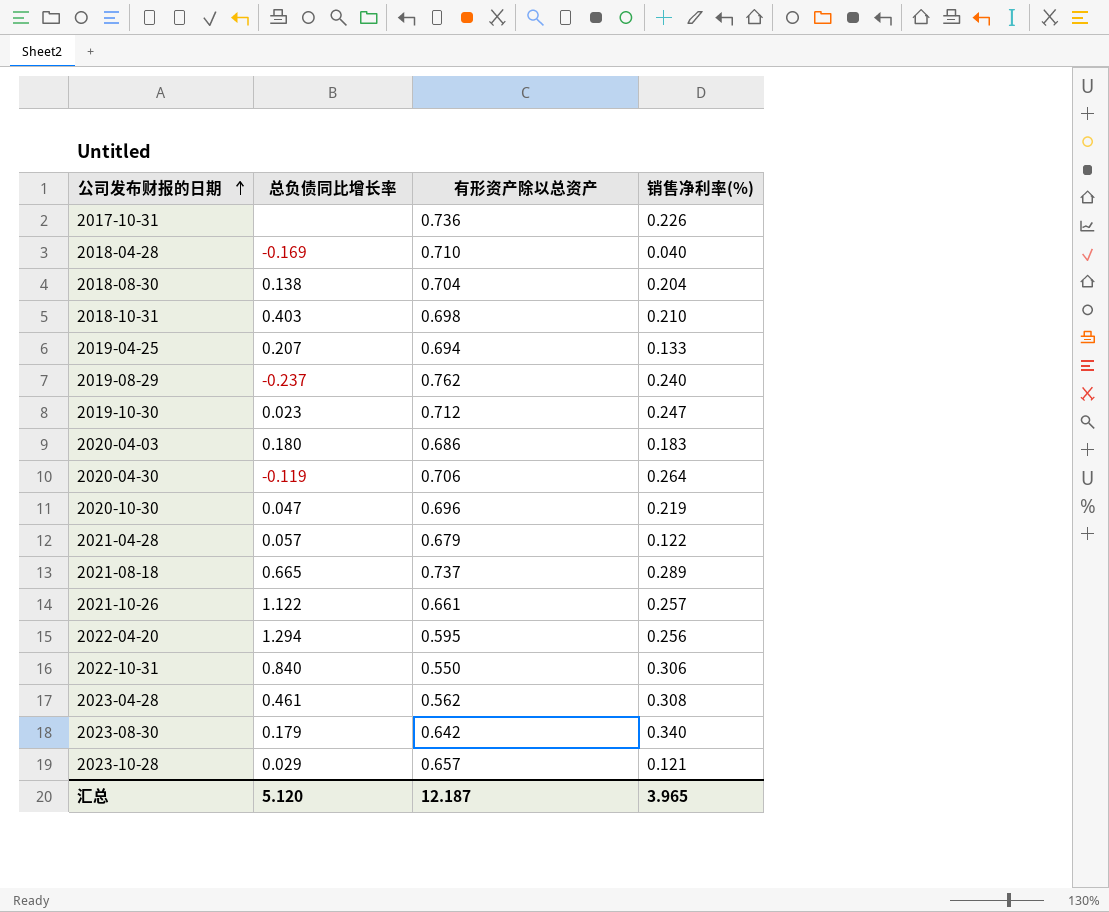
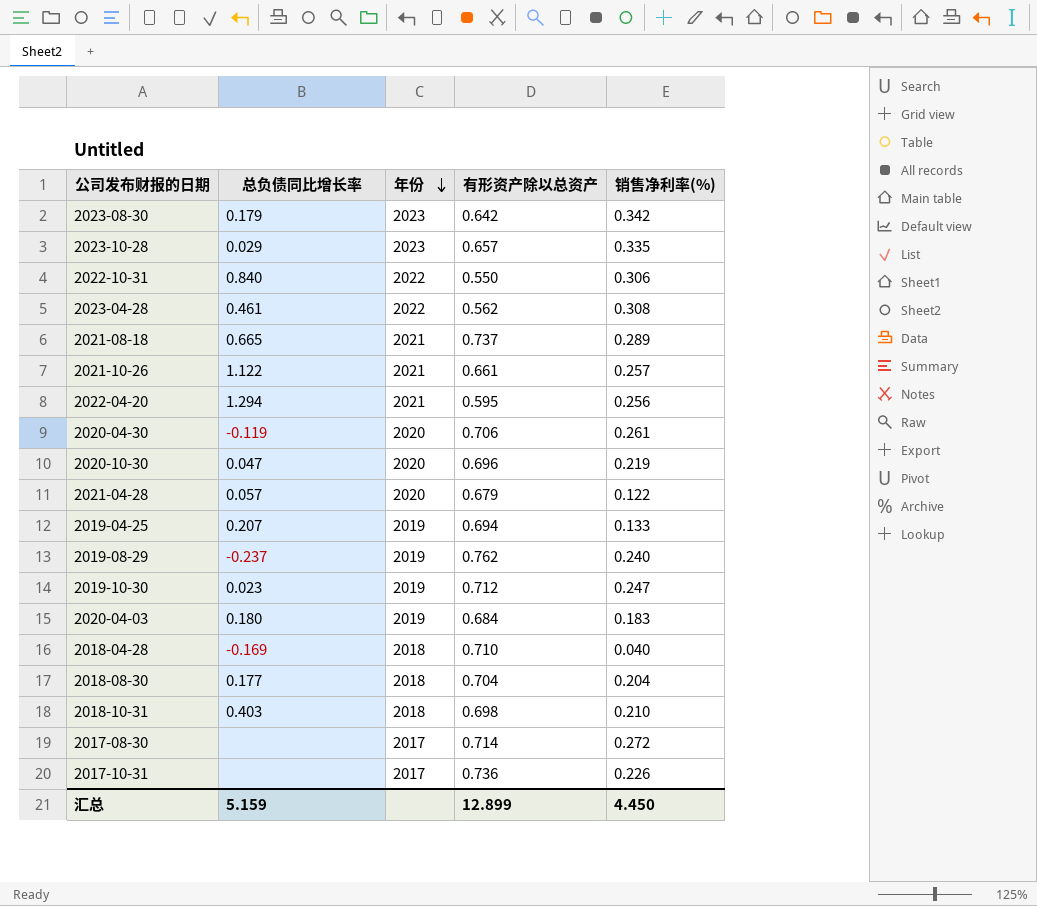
row order: 公司发布财报的日期 ascending -> 年份 descending
column 年份 | position: none -> 3
2023-08-30 | 销售净利率(%): 0.340 -> 0.342
2023-10-28 | 销售净利率(%): 0.121 -> 0.335
2020-04-30 | 销售净利率(%): 0.264 -> 0.261
2020-04-03 | 有形资产除以总资产: 0.686 -> 0.684
2018-08-30 | 总负债同比增长率: 0.138 -> 0.177
row 2017-08-30: none -> none | 2017 | 0.714 | 0.272
汇总 | 总负债同比增长率: 5.120 -> 5.159
汇总 | 有形资产除以总资产: 12.187 -> 12.899
汇总 | 销售净利率(%): 3.965 -> 4.450

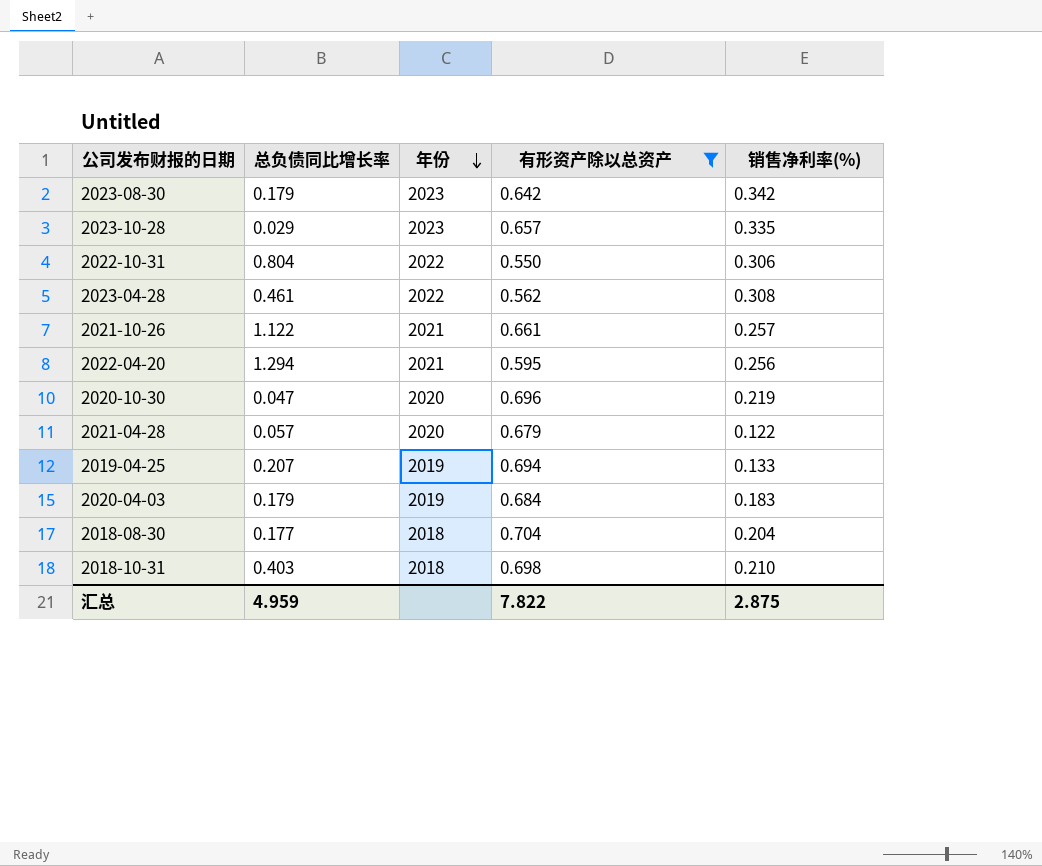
filter: none -> 有形资产除以总资产 <= 0.704
2022-10-31 | 总负债同比增长率: 0.840 -> 0.804
2020-04-03 | 总负债同比增长率: 0.180 -> 0.179
汇总 | 总负债同比增长率: 5.159 -> 4.959
汇总 | 有形资产除以总资产: 12.899 -> 7.822
汇总 | 销售净利率(%): 4.450 -> 2.875

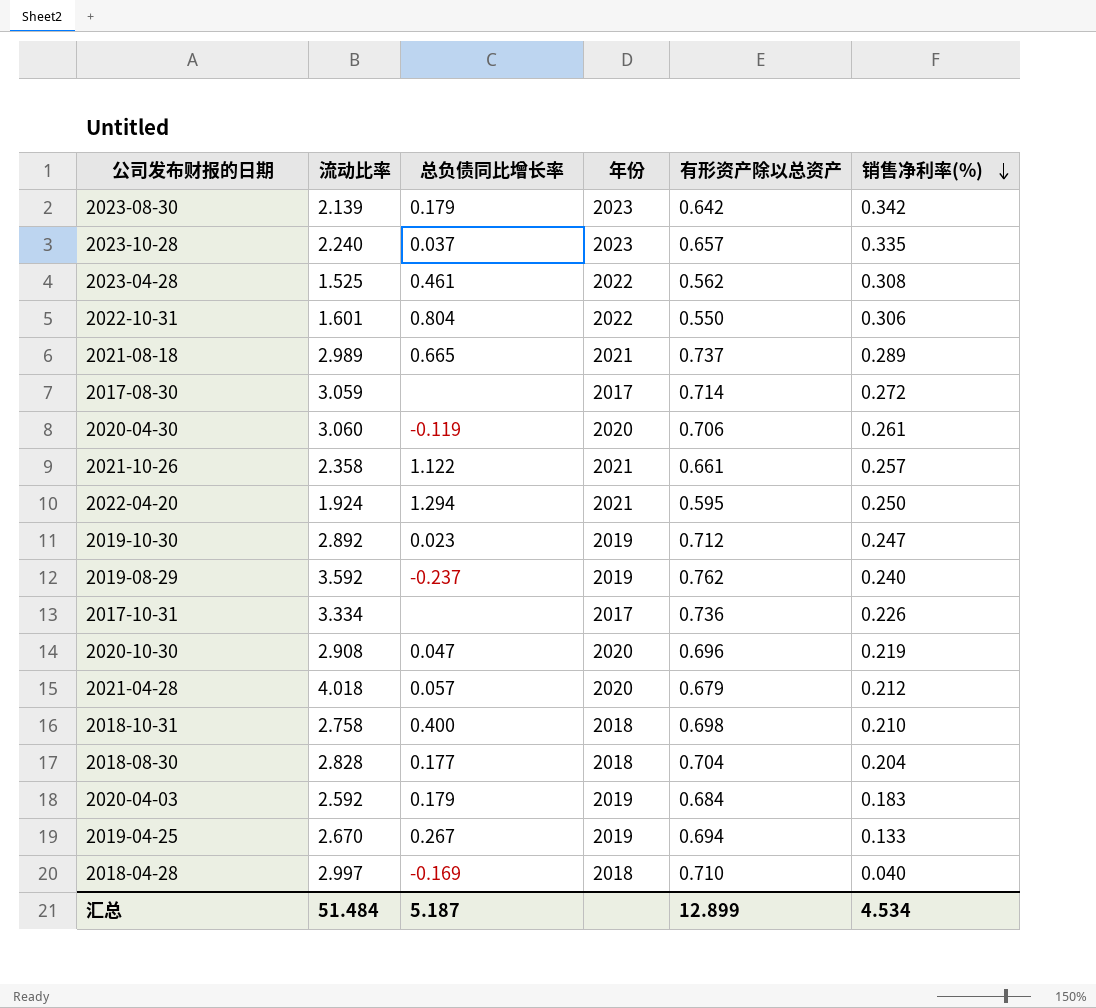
filter: 有形资产除以总资产 <= 0.704 -> none
row order: 年份 descending -> 销售净利率(%) descending
column 流动比率 | position: none -> 2
2023-10-28 | 总负债同比增长率: 0.029 -> 0.037
2022-04-20 | 销售净利率(%): 0.256 -> 0.250
2021-04-28 | 销售净利率(%): 0.122 -> 0.212
2018-10-31 | 总负债同比增长率: 0.403 -> 0.400
2019-04-25 | 总负债同比增长率: 0.207 -> 0.267
汇总 | 总负债同比增长率: 4.959 -> 5.187
汇总 | 有形资产除以总资产: 7.822 -> 12.899
汇总 | 销售净利率(%): 2.875 -> 4.534

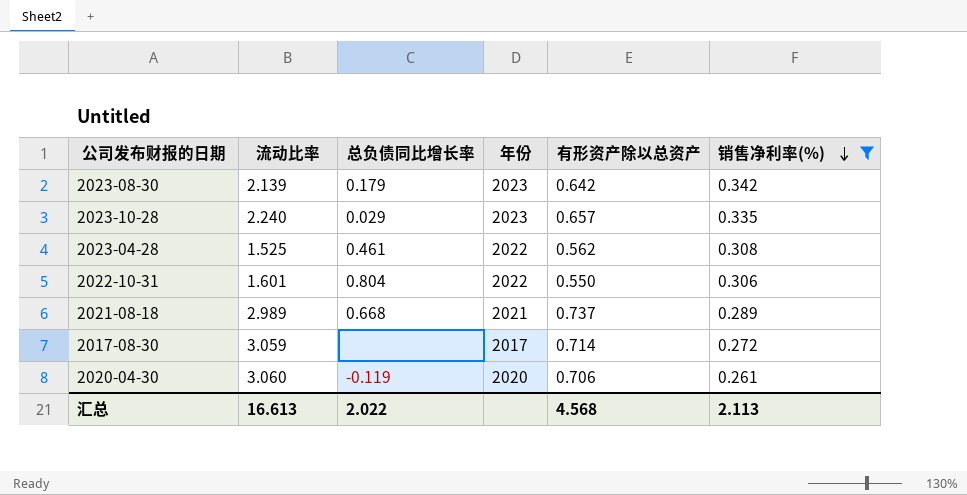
filter: none -> 销售净利率(%) >= 0.261
2023-10-28 | 总负债同比增长率: 0.037 -> 0.029
2021-08-18 | 总负债同比增长率: 0.665 -> 0.668
汇总 | 流动比率: 51.484 -> 16.613
汇总 | 总负债同比增长率: 5.187 -> 2.022
汇总 | 有形资产除以总资产: 12.899 -> 4.568
汇总 | 销售净利率(%): 4.534 -> 2.113

